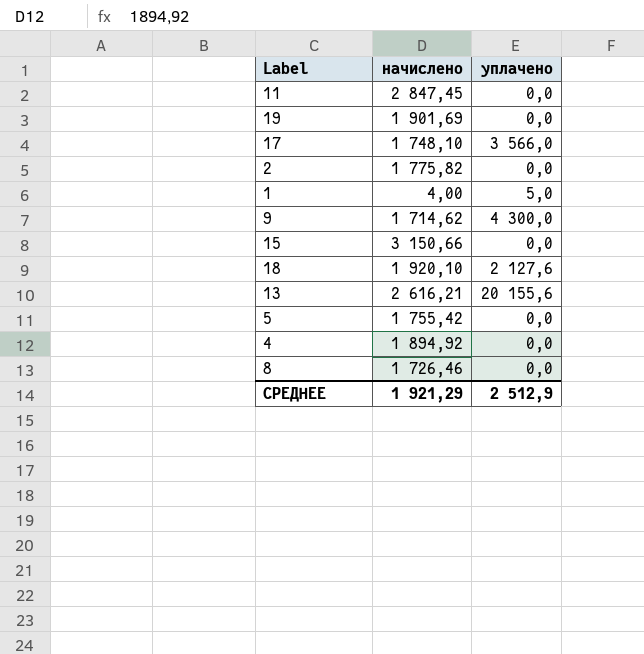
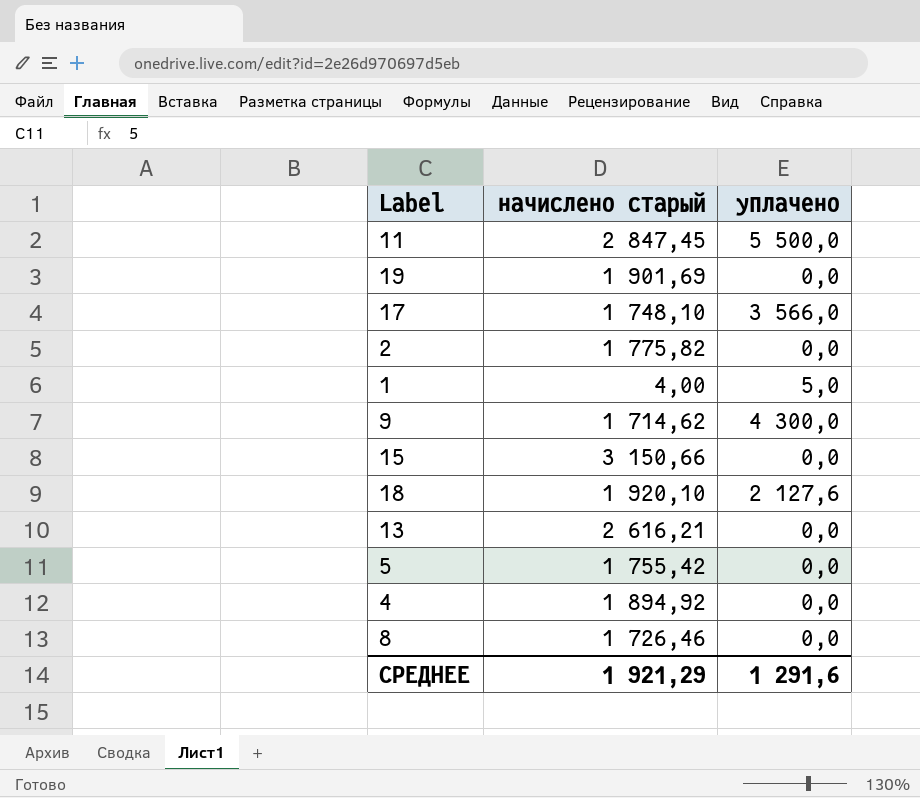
column name: начислено -> начислено старый
11 | уплачено: 0,0 -> 5 500,0
13 | уплачено: 20 155,6 -> 0,0
СРЕДНЕЕ | уплачено: 2 512,9 -> 1 291,6

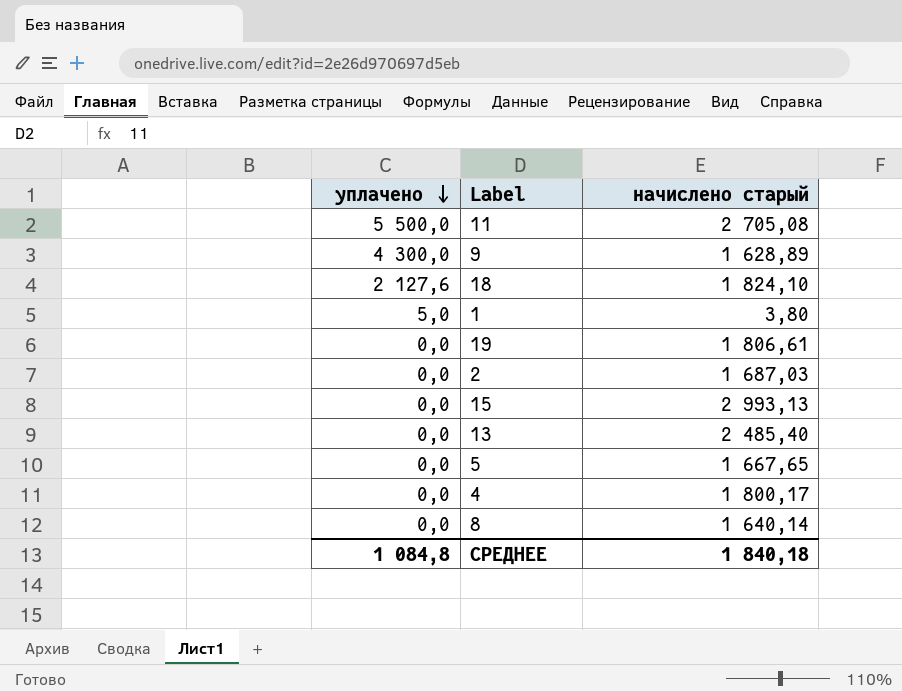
row order: none -> уплачено descending
column уплачено | position: 3 -> 1
row 17: 1 748,10 | 3 566,0 -> none
11 | начислено старый: 2 847,45 -> 2 705,08
9 | начислено старый: 1 714,62 -> 1 628,89
18 | начислено старый: 1 920,10 -> 1 824,10
1 | начислено старый: 4,00 -> 3,80
19 | начислено старый: 1 901,69 -> 1 806,61
2 | начислено старый: 1 775,82 -> 1 687,03
15 | начислено старый: 3 150,66 -> 2 993,13
13 | начислено старый: 2 616,21 -> 2 485,40
5 | начислено старый: 1 755,42 -> 1 667,65
4 | начислено старый: 1 894,92 -> 1 800,17
8 | начислено старый: 1 726,46 -> 1 640,14
СРЕДНЕЕ | уплачено: 1 291,6 -> 1 084,8
СРЕДНЕЕ | начислено старый: 1 921,29 -> 1 840,18

